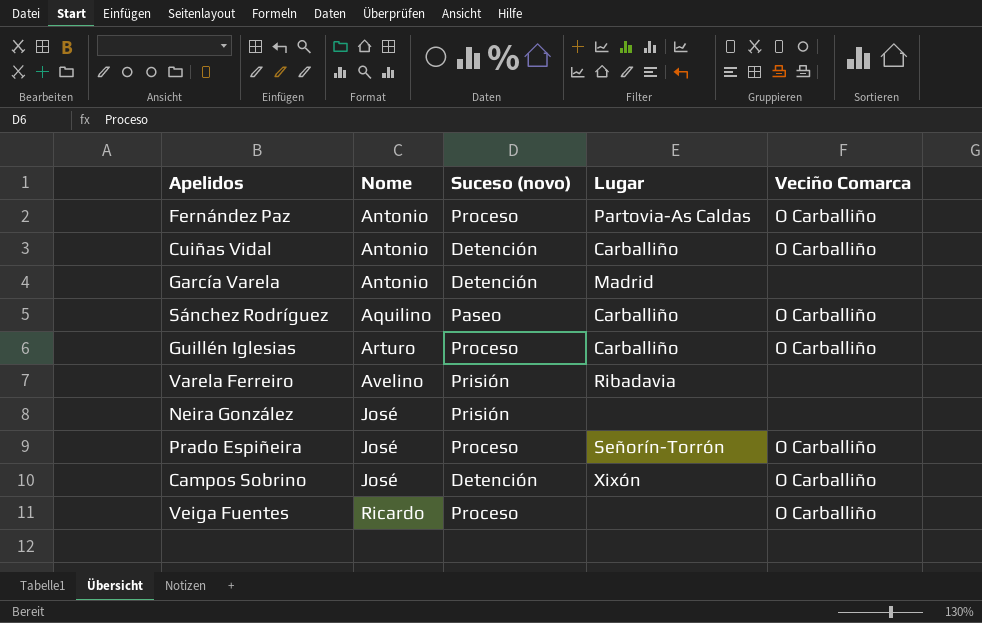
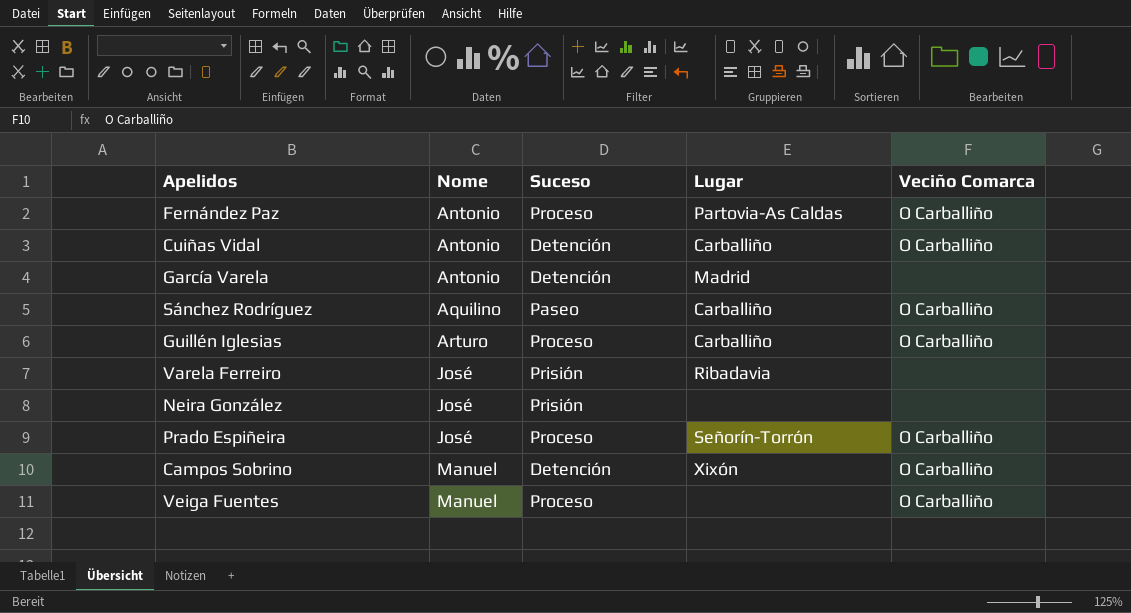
column name: Suceso (novo) -> Suceso
Varela Ferreiro | Nome: Avelino -> José
Campos Sobrino | Nome: José -> Manuel
Veiga Fuentes | Nome: Ricardo -> Manuel

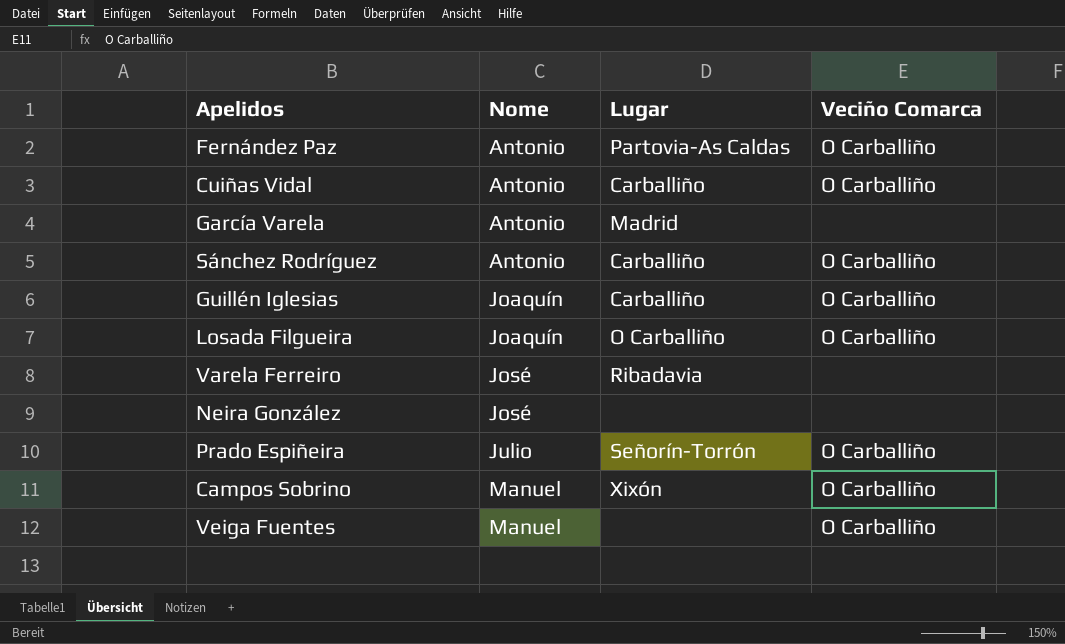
column Suceso | position: 3 -> none
Sánchez Rodríguez | Nome: Aquilino -> Antonio
Guillén Iglesias | Nome: Arturo -> Joaquín
row Losada Filgueira: none -> Joaquín | O Carballiño | O Carballiño
Prado Espiñeira | Nome: José -> Julio

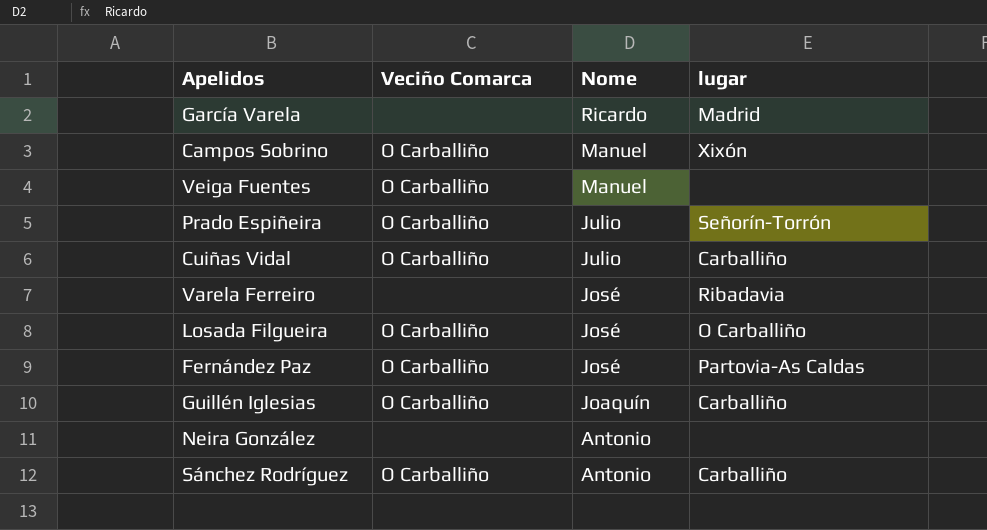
row order: Nome ascending -> Nome descending
column Veciño Comarca | position: 4 -> 2
column name: Lugar -> lugar
García Varela | Nome: Antonio -> Ricardo
Cuiñas Vidal | Nome: Antonio -> Julio
Losada Filgueira | Nome: Joaquín -> José
Fernández Paz | Nome: Antonio -> José
Neira González | Nome: José -> Antonio

